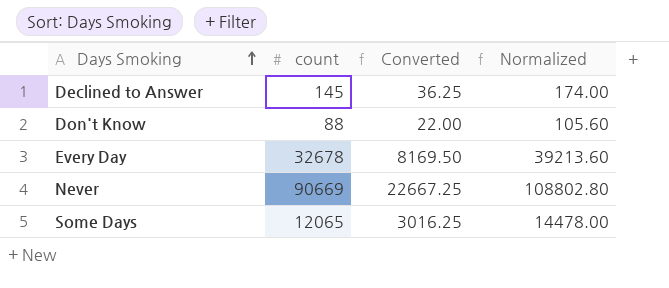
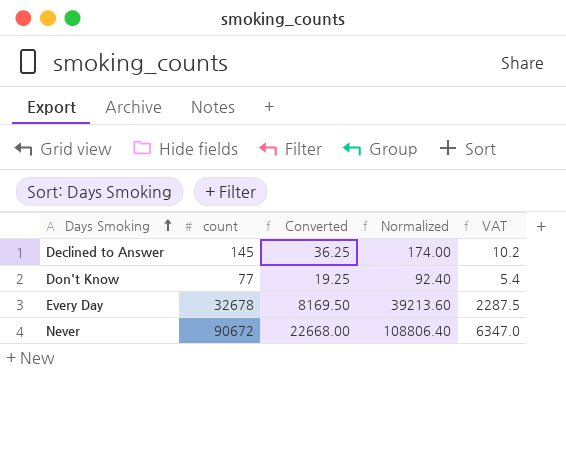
column VAT | formula: none -> [count] * 0.07
row Some Days: 12065 | 3016.25 | 14478.00 -> none
Don't Know | count: 88 -> 77
Don't Know | Converted: 22.00 -> 19.25
Don't Know | Normalized: 105.60 -> 92.40
Never | count: 90669 -> 90672
Never | Converted: 22667.25 -> 22668.00
Never | Normalized: 108802.80 -> 108806.40

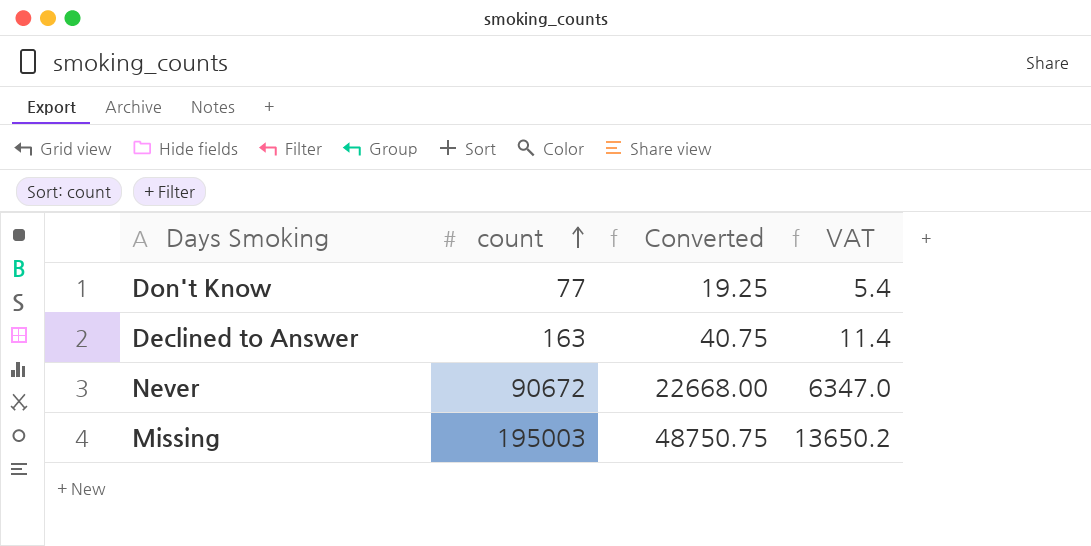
row order: Days Smoking ascending -> count ascending
column Normalized | formula: [count] * 1.2 -> none
row Every Day: 32678 | 8169.50 | 39213.60 | 2287.5 -> none
Declined to Answer | count: 145 -> 163
Declined to Answer | Converted: 36.25 -> 40.75
Declined to Answer | VAT: 10.2 -> 11.4
row Missing: none -> 195003 | 48750.75 | 13650.2

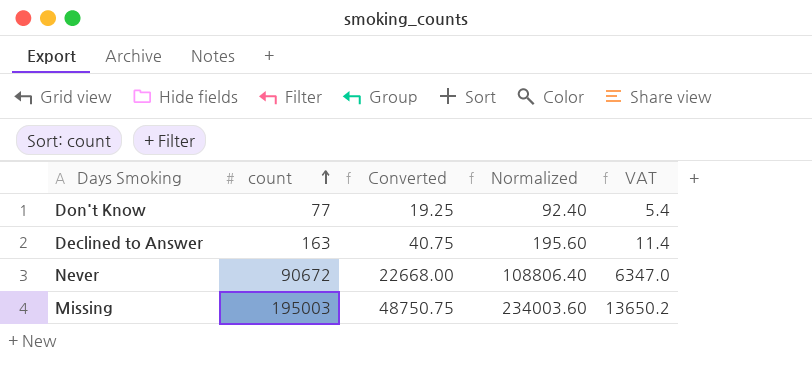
column Normalized | formula: none -> [count] * 1.2

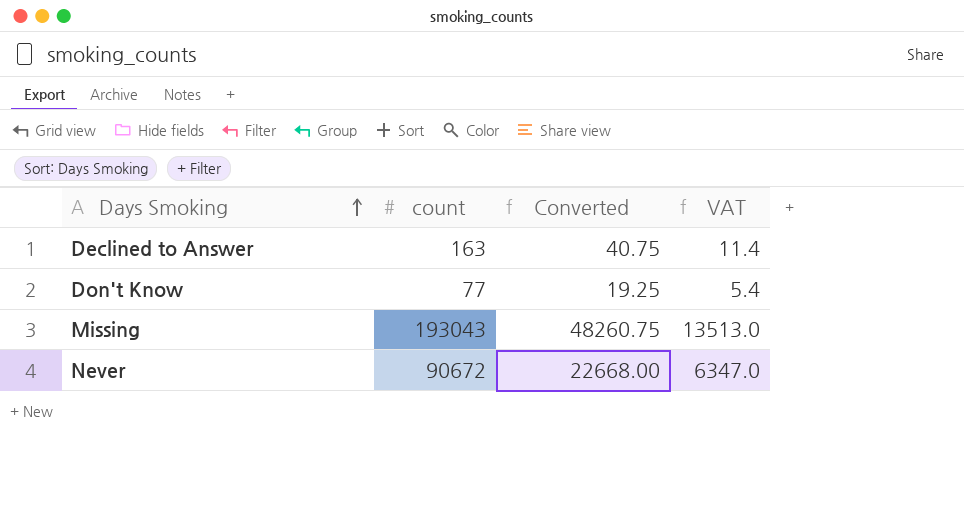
row order: count ascending -> Days Smoking ascending
column Normalized | formula: [count] * 1.2 -> none
Missing | count: 195003 -> 193043
Missing | Converted: 48750.75 -> 48260.75
Missing | VAT: 13650.2 -> 13513.0

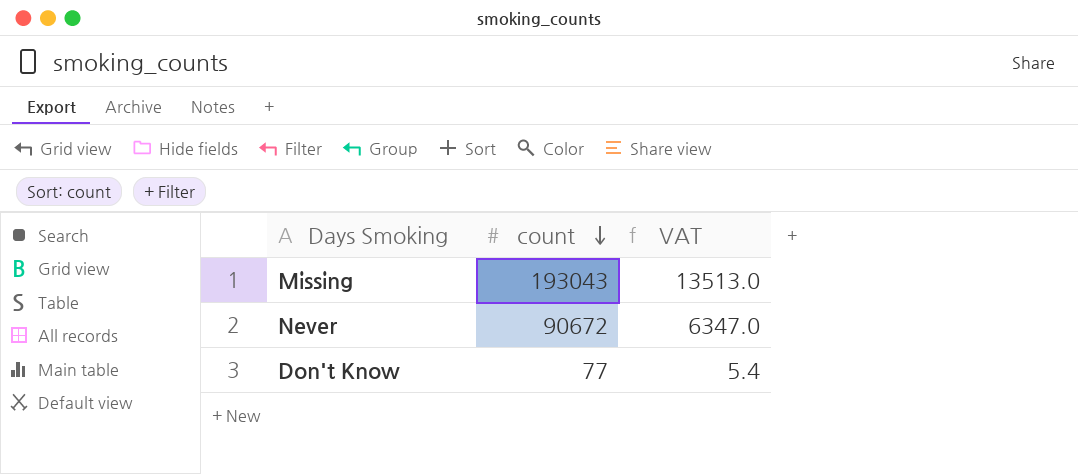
row order: Days Smoking ascending -> count descending
column Converted | formula: [count] * 0.25 -> none
row Declined to Answer: 163 | 40.75 | 11.4 -> none

